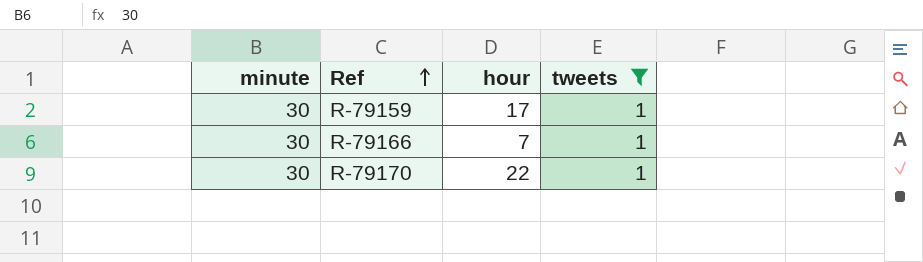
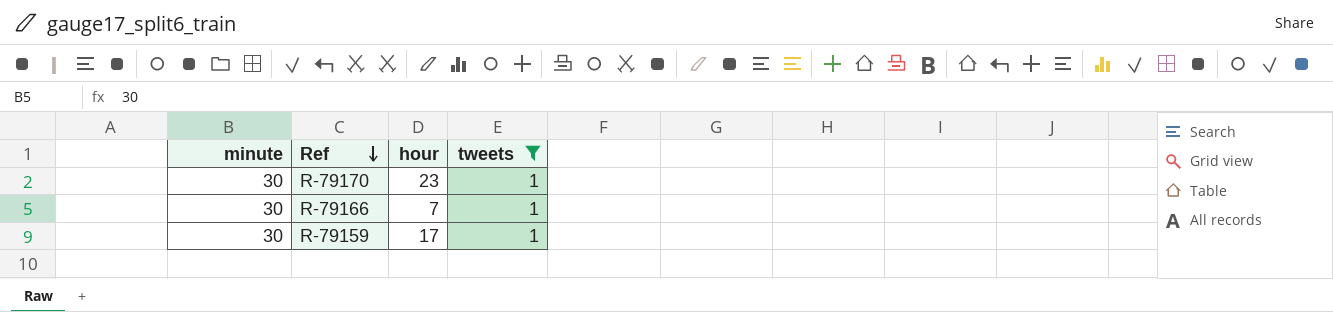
row order: Ref ascending -> Ref descending
R-79170 | hour: 22 -> 23

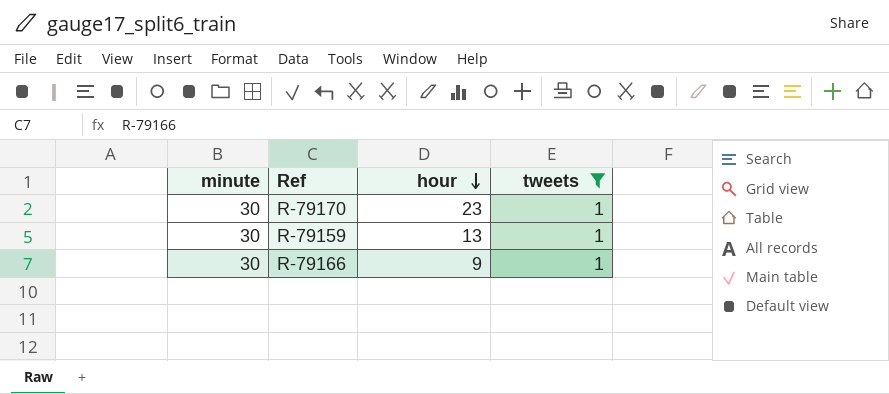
row order: Ref descending -> hour descending
R-79159 | hour: 17 -> 13
R-79166 | hour: 7 -> 9

